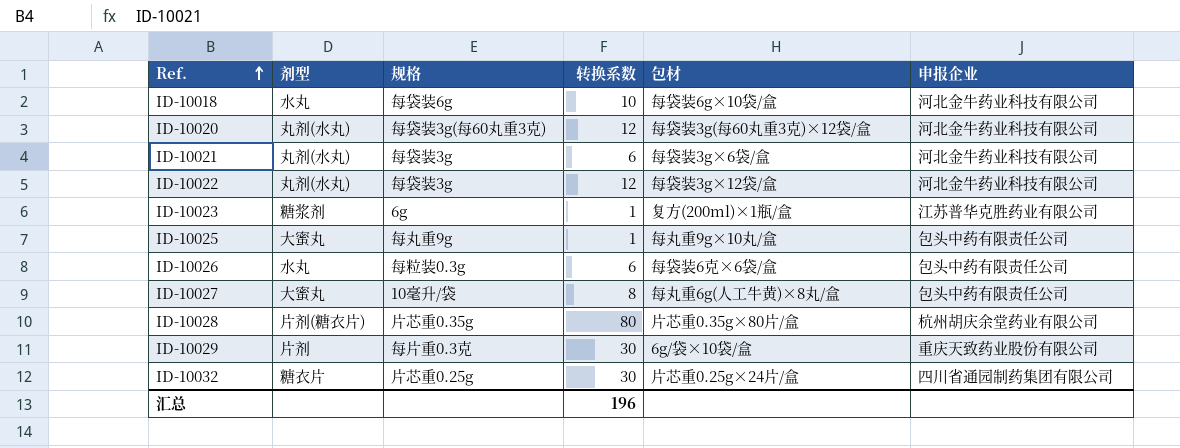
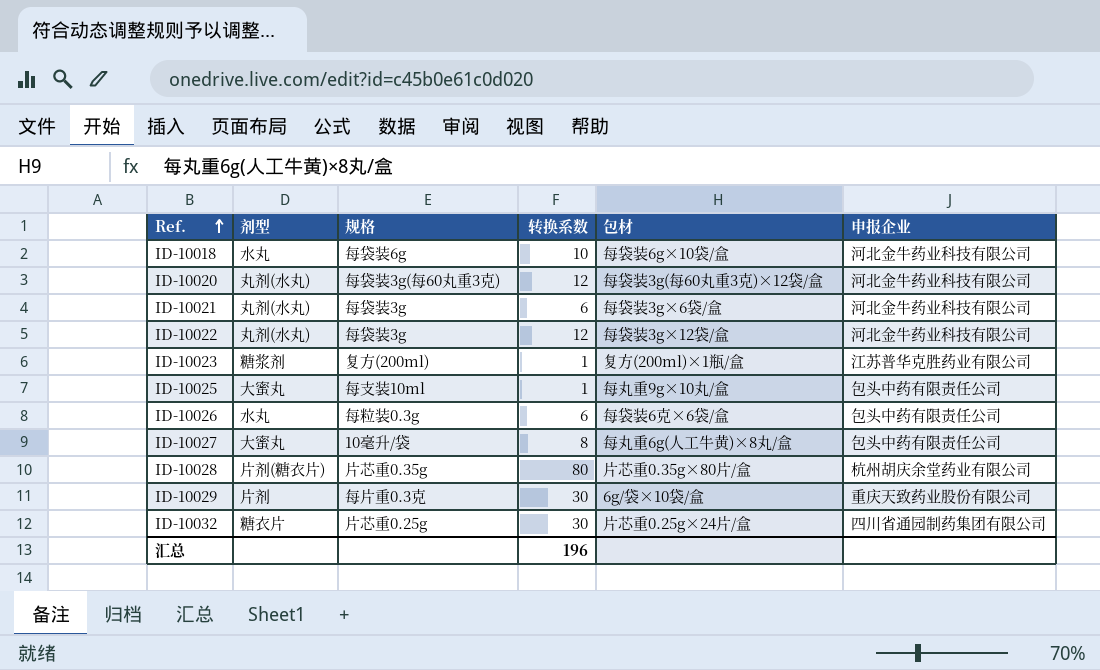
ID-10023 | 规格: 6g -> 复方(200ml)
ID-10025 | 规格: 每丸重9g -> 每支装10ml

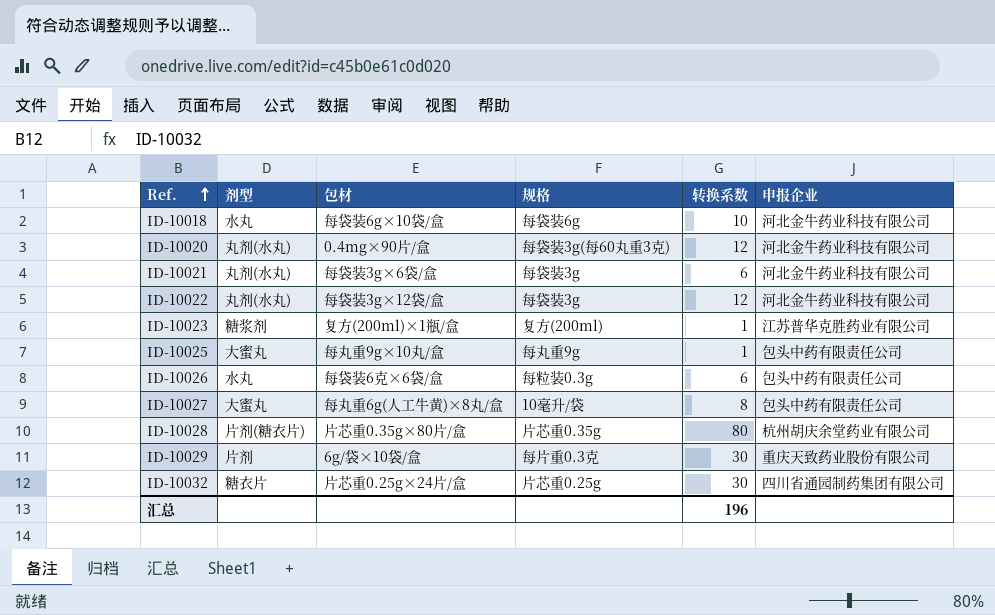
column 包材 | position: 5 -> 3
ID-10020 | 包材: 每袋装3g(每60丸重3克)×12袋/盒 -> 0.4mg×90片/盒
ID-10025 | 规格: 每支装10ml -> 每丸重9g

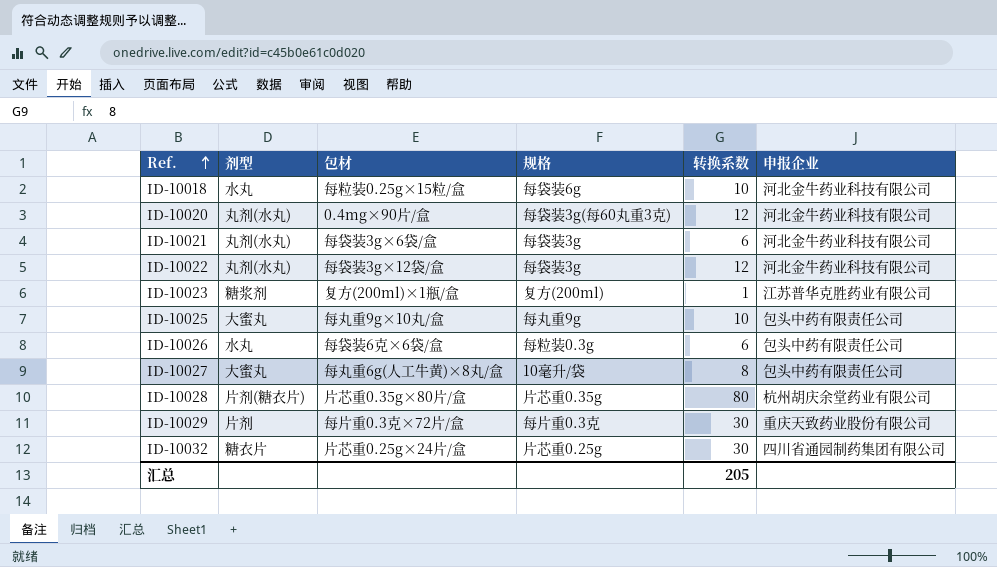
ID-10018 | 包材: 每袋装6g×10袋/盒 -> 每粒装0.25g×15粒/盒
ID-10025 | 转换系数: 1 -> 10
ID-10029 | 包材: 6g/袋×10袋/盒 -> 每片重0.3克×72片/盒
汇总 | 转换系数: 196 -> 205

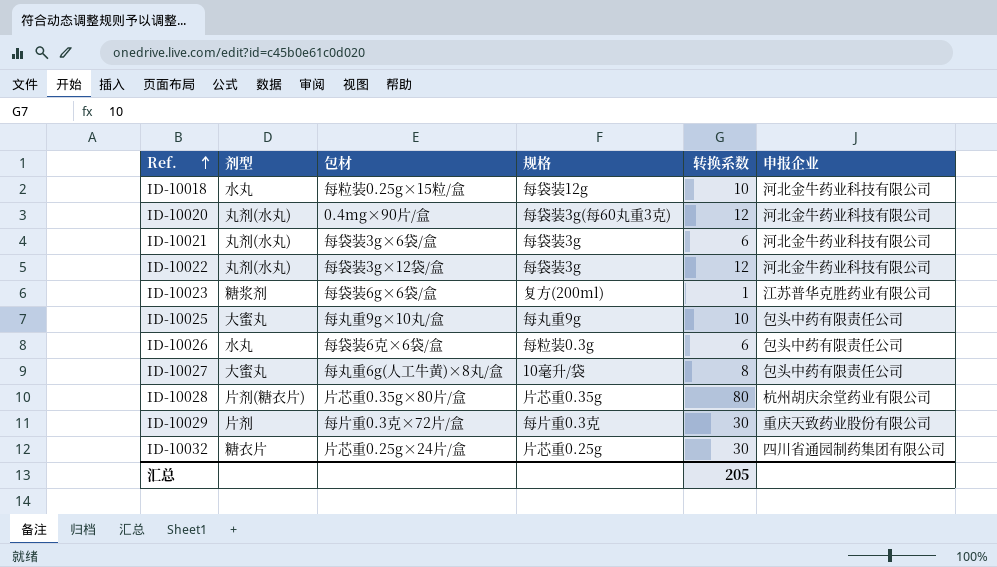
ID-10018 | 规格: 每袋装6g -> 每袋装12g
ID-10023 | 包材: 复方(200ml)×1瓶/盒 -> 每袋装6g×6袋/盒

